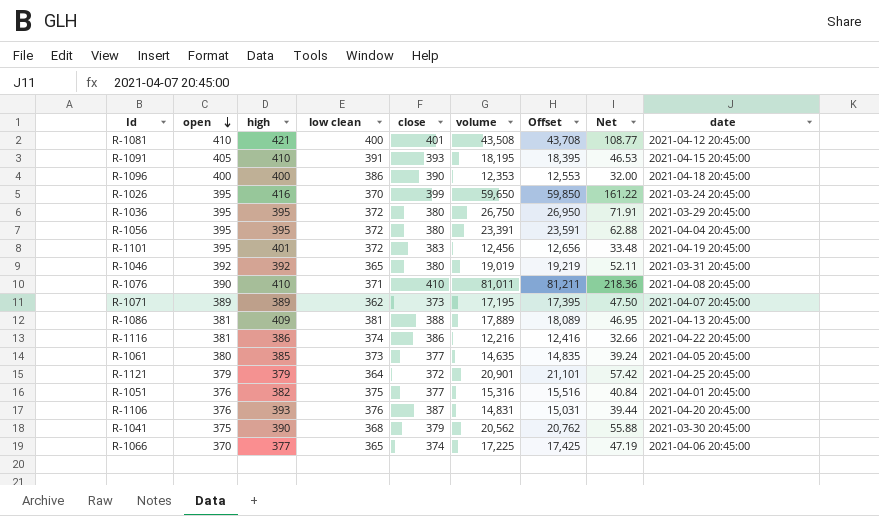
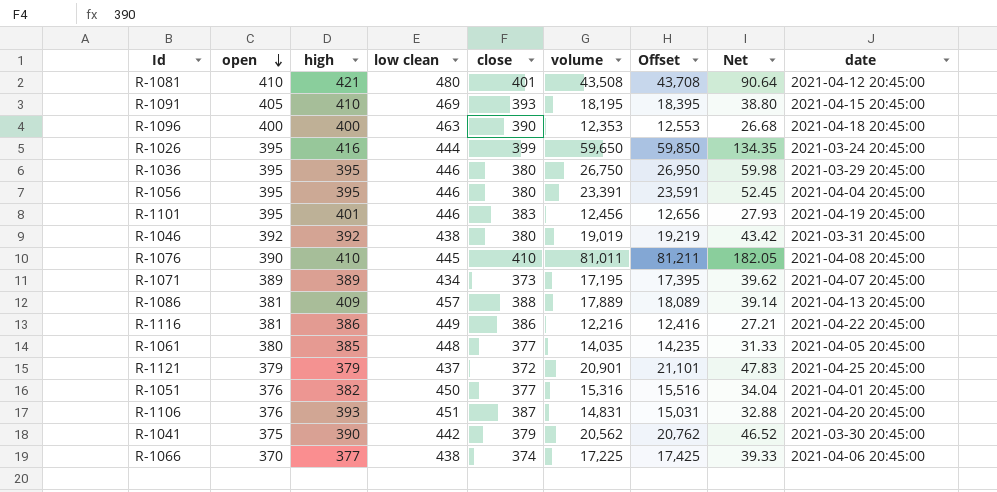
R-1081 | low clean: 400 -> 480
R-1081 | Net: 108.77 -> 90.64
R-1091 | low clean: 391 -> 469
R-1091 | Net: 46.53 -> 38.80
R-1096 | low clean: 386 -> 463
R-1096 | Net: 32.00 -> 26.68
R-1026 | low clean: 370 -> 444
R-1026 | Net: 161.22 -> 134.35
R-1036 | low clean: 372 -> 446
R-1036 | Net: 71.91 -> 59.98
R-1056 | low clean: 372 -> 446
R-1056 | Net: 62.88 -> 52.45
R-1101 | low clean: 372 -> 446
R-1101 | Net: 33.48 -> 27.93
R-1046 | low clean: 365 -> 438
R-1046 | Net: 52.11 -> 43.42
R-1076 | low clean: 371 -> 445
R-1076 | Net: 218.36 -> 182.05
R-1071 | low clean: 362 -> 434
R-1071 | Net: 47.50 -> 39.62
R-1086 | low clean: 381 -> 457
R-1086 | Net: 46.95 -> 39.14
R-1116 | low clean: 374 -> 449
R-1116 | Net: 32.66 -> 27.21
R-1061 | low clean: 373 -> 448
R-1061 | volume: 14,635 -> 14,035
R-1061 | Offset: 14,835 -> 14,235
R-1061 | Net: 39.24 -> 31.33
R-1121 | low clean: 364 -> 437
R-1121 | Net: 57.42 -> 47.83
R-1051 | low clean: 375 -> 450
R-1051 | Net: 40.84 -> 34.04
R-1106 | low clean: 376 -> 451
R-1106 | Net: 39.44 -> 32.88
R-1041 | low clean: 368 -> 442
R-1041 | Net: 55.88 -> 46.52
R-1066 | low clean: 365 -> 438
R-1066 | Net: 47.19 -> 39.33

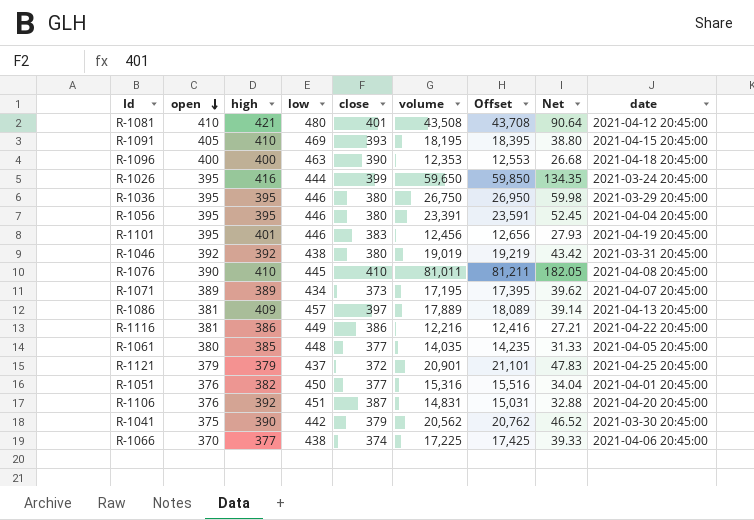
column name: low clean -> low
R-1086 | close: 388 -> 397
R-1106 | high: 393 -> 392

